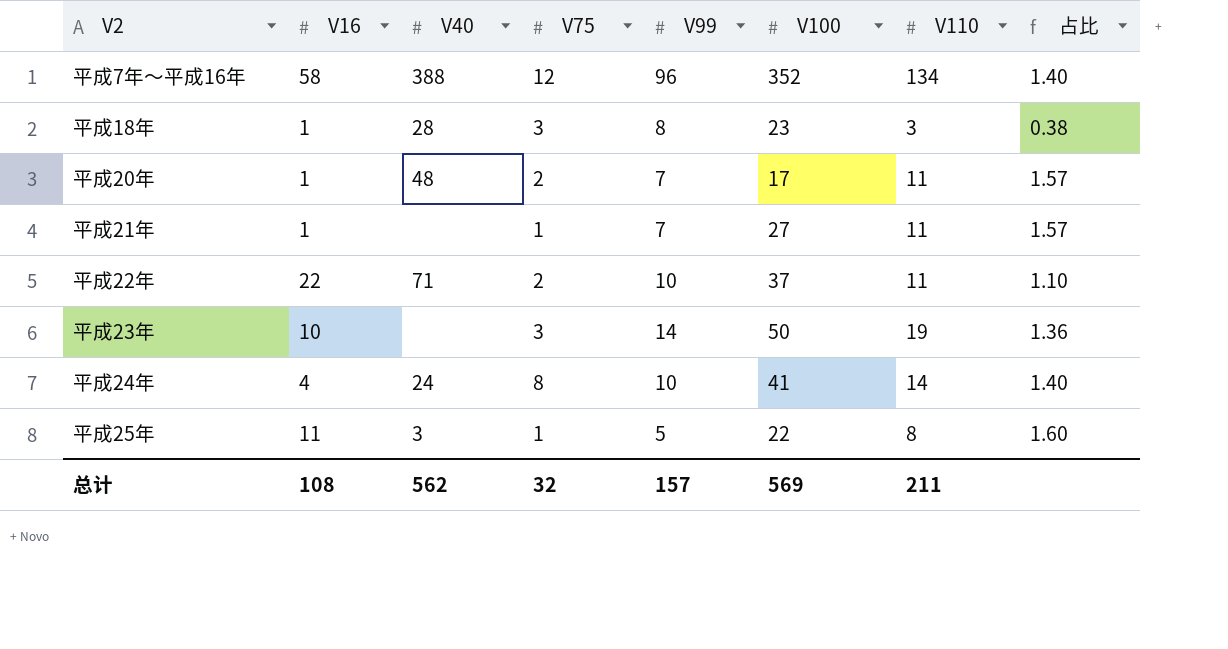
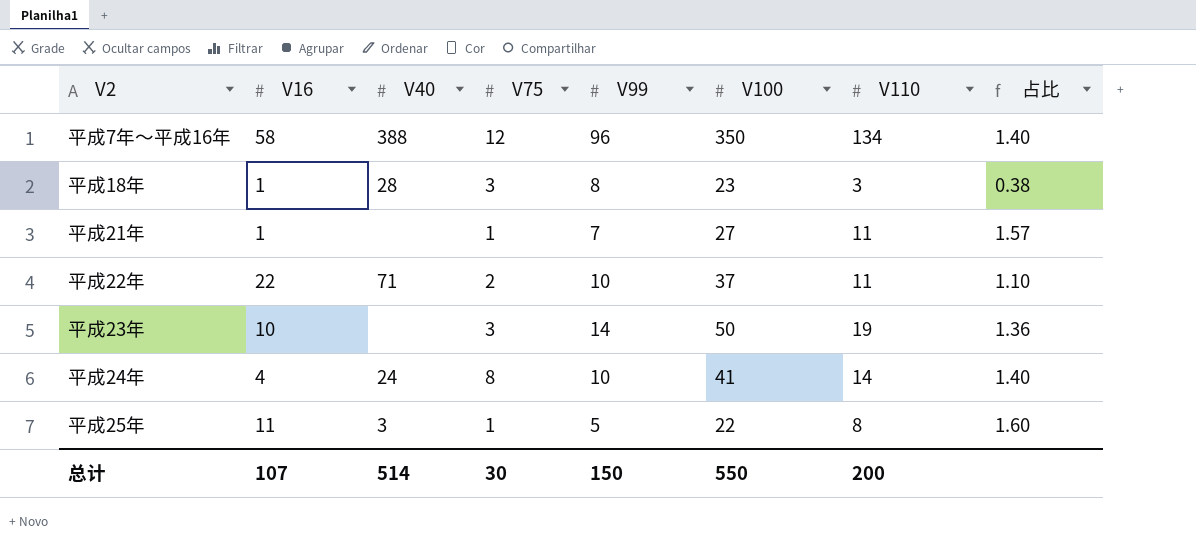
row 平成20年: 1 | 48 | 2 | 7 | 17 | 11 | 1.57 -> none
平成7年～平成16年 | V100: 352 -> 350
总计 | V16: 108 -> 107
总计 | V40: 562 -> 514
总计 | V75: 32 -> 30
总计 | V99: 157 -> 150
总计 | V100: 569 -> 550
总计 | V110: 211 -> 200

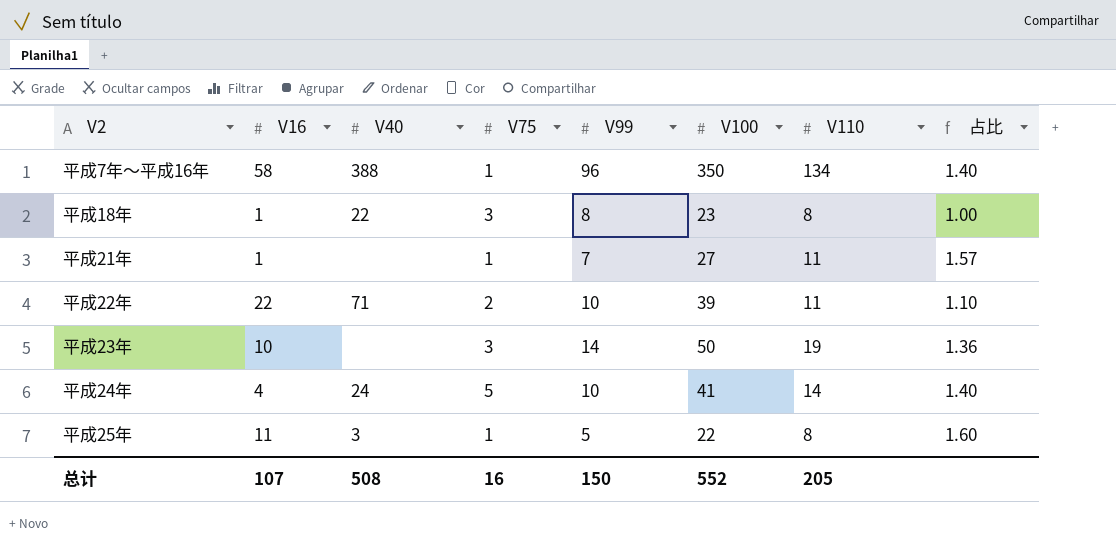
平成7年～平成16年 | V75: 12 -> 1
平成18年 | V40: 28 -> 22
平成18年 | V110: 3 -> 8
平成18年 | 占比: 0.38 -> 1.00
平成22年 | V100: 37 -> 39
平成24年 | V75: 8 -> 5
总计 | V40: 514 -> 508
总计 | V75: 30 -> 16
总计 | V100: 550 -> 552
总计 | V110: 200 -> 205

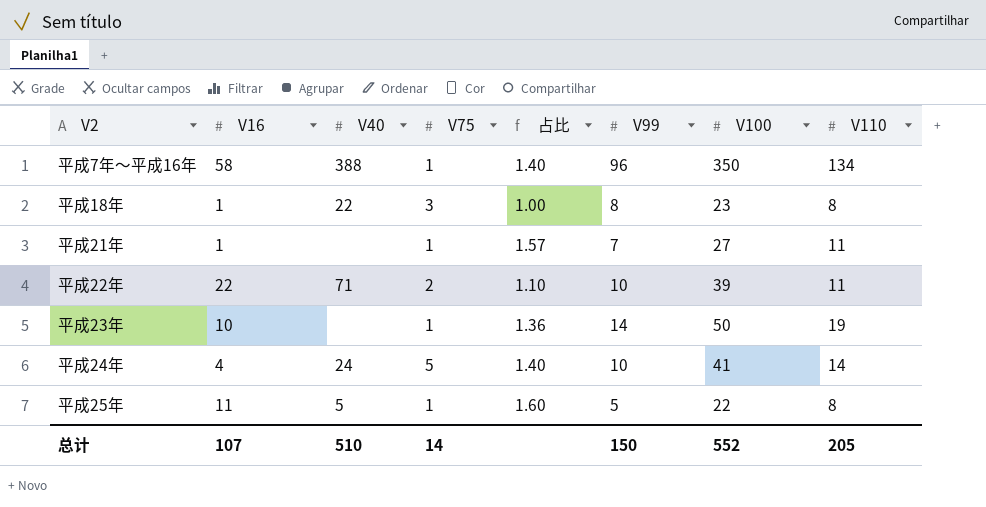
column 占比 | position: 8 -> 5
平成23年 | V75: 3 -> 1
平成25年 | V40: 3 -> 5
总计 | V40: 508 -> 510
总计 | V75: 16 -> 14

